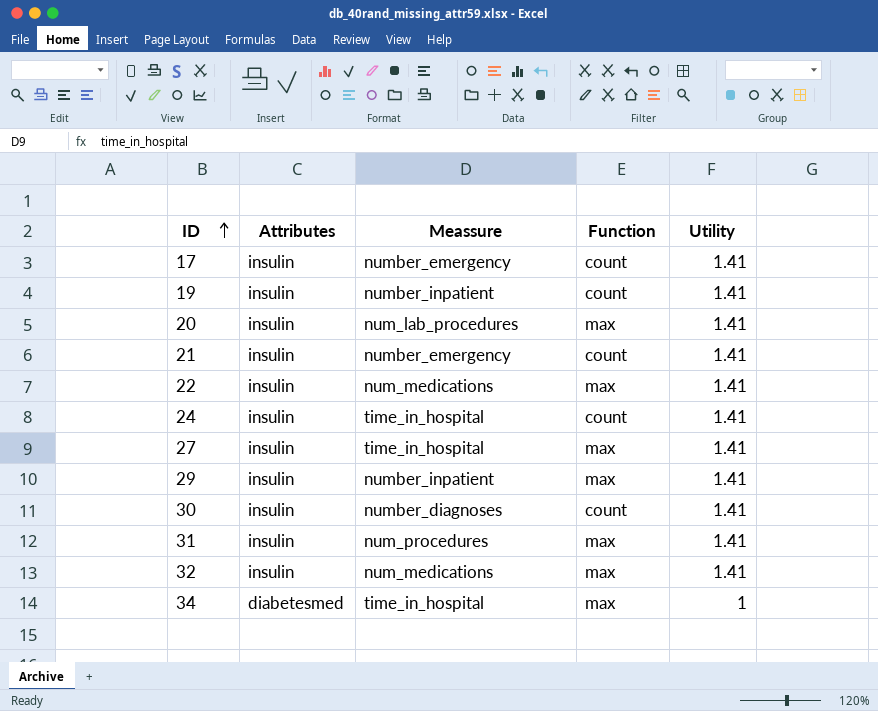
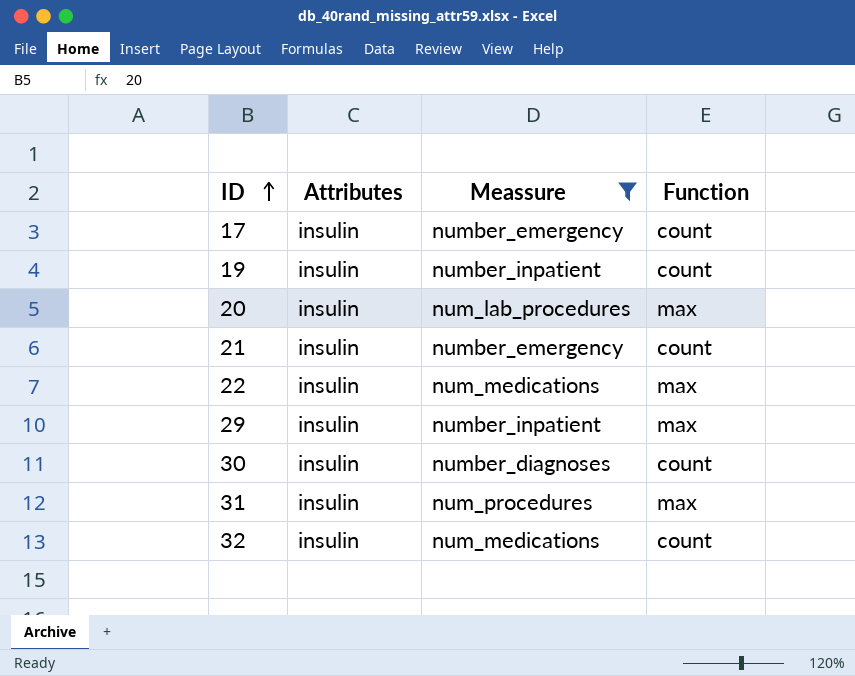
filter: none -> Meassure != time_in_hospital
column Utility | position: 5 -> none
32 | Function: max -> count

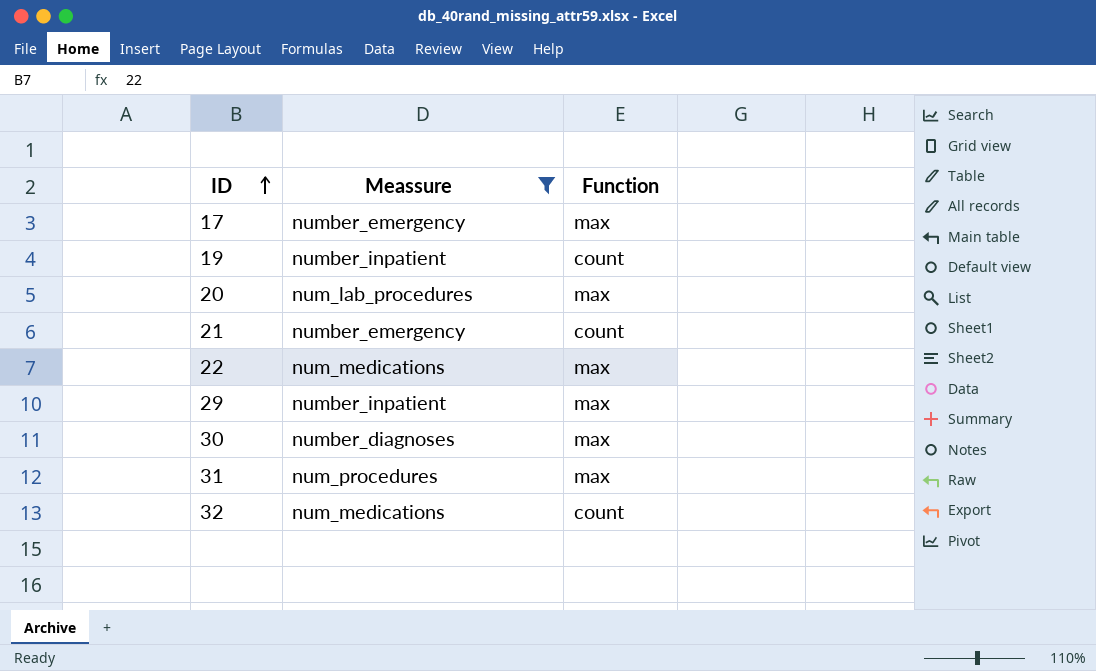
column Attributes | position: 2 -> none
17 | Function: count -> max
30 | Function: count -> max

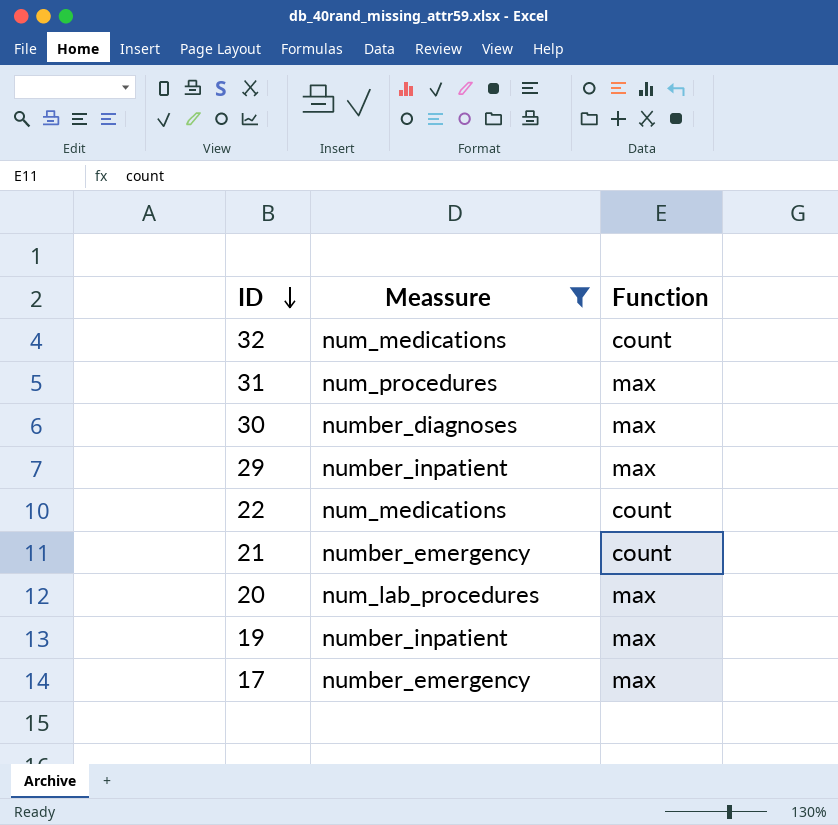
row order: ID ascending -> ID descending
22 | Function: max -> count
19 | Function: count -> max

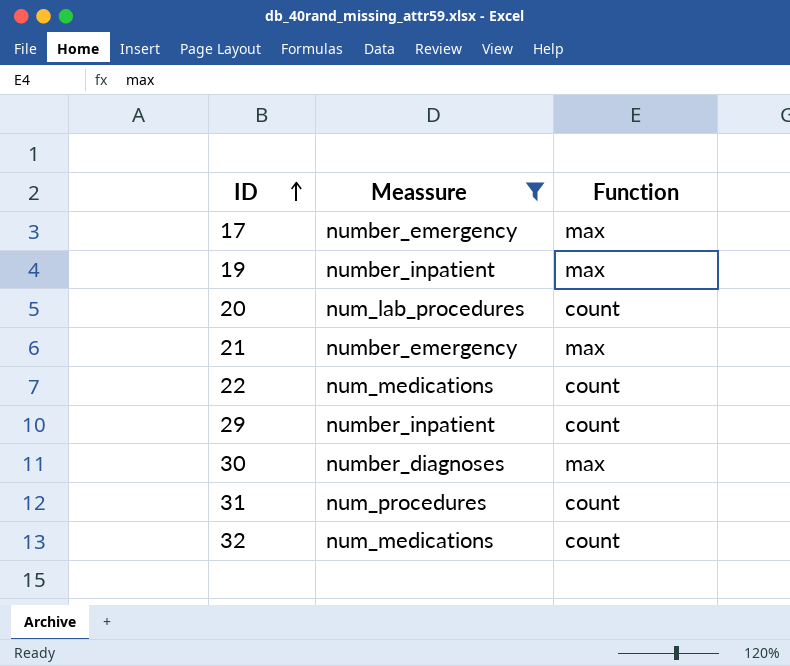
row order: ID descending -> ID ascending
20 | Function: max -> count
21 | Function: count -> max
29 | Function: max -> count
31 | Function: max -> count

